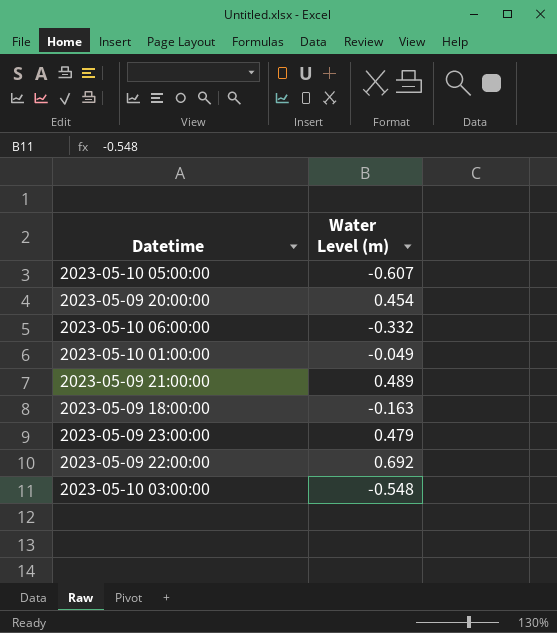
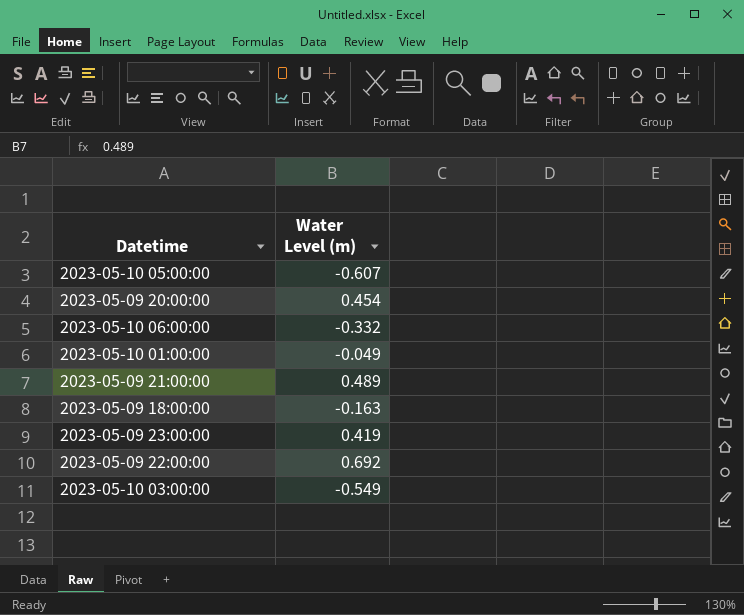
2023-05-09 23:00:00 | Water Level (m): 0.479 -> 0.419
2023-05-10 03:00:00 | Water Level (m): -0.548 -> -0.549

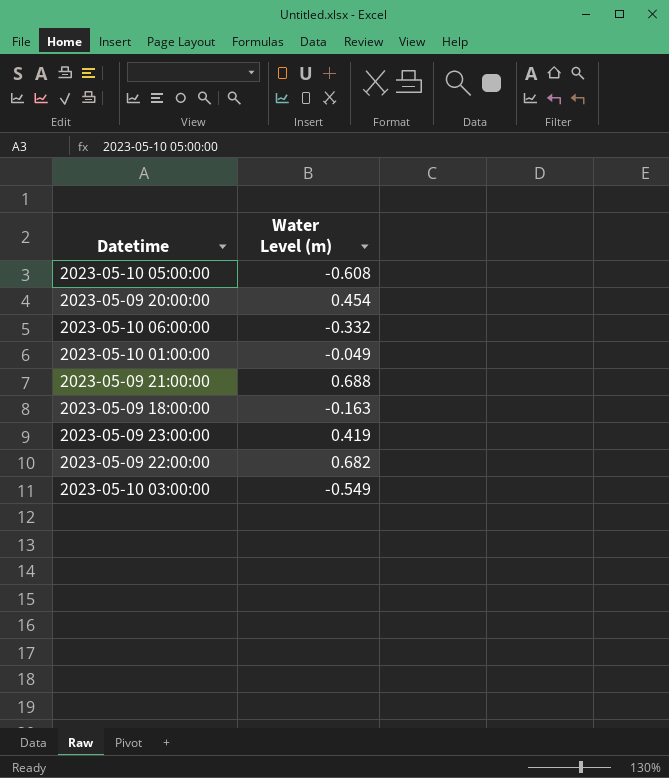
2023-05-10 05:00:00 | Water Level (m): -0.607 -> -0.608
2023-05-09 21:00:00 | Water Level (m): 0.489 -> 0.688
2023-05-09 22:00:00 | Water Level (m): 0.692 -> 0.682

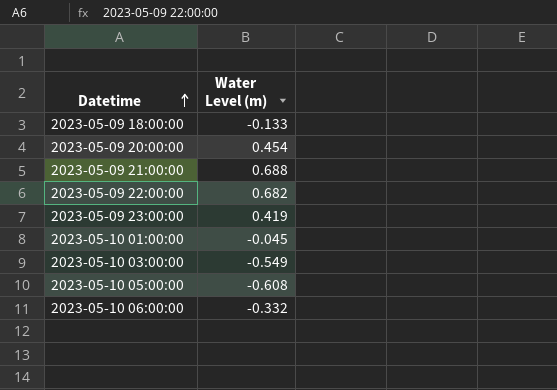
row order: none -> Datetime ascending
2023-05-09 18:00:00 | Water Level (m): -0.163 -> -0.133
2023-05-10 01:00:00 | Water Level (m): -0.049 -> -0.045

